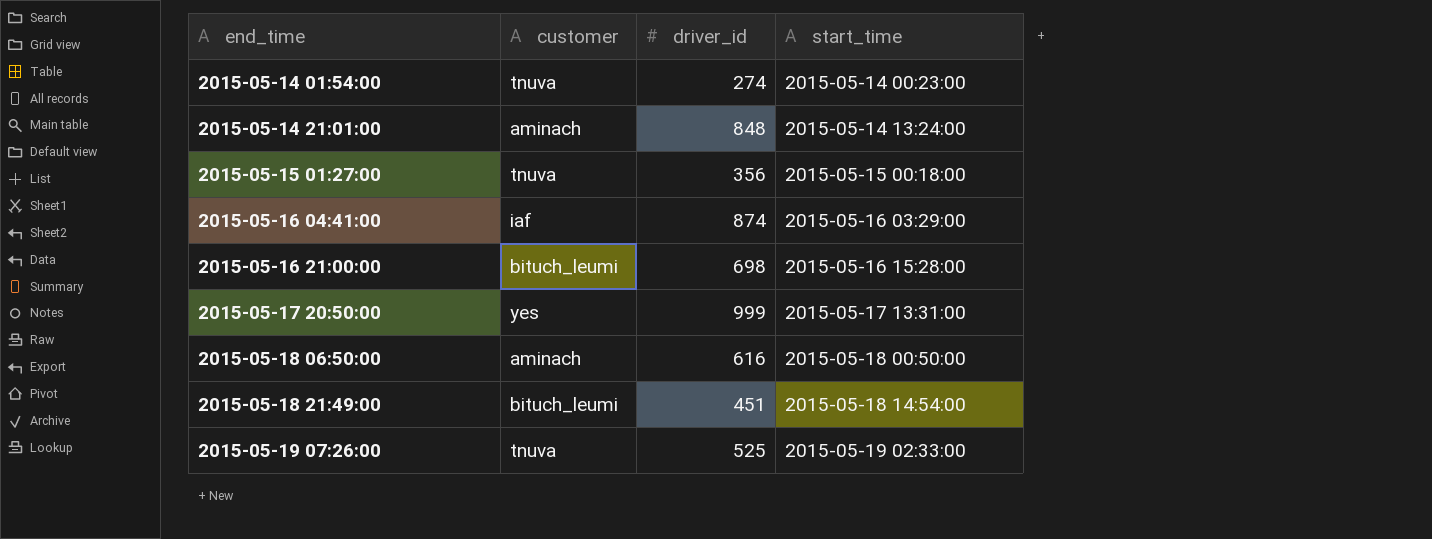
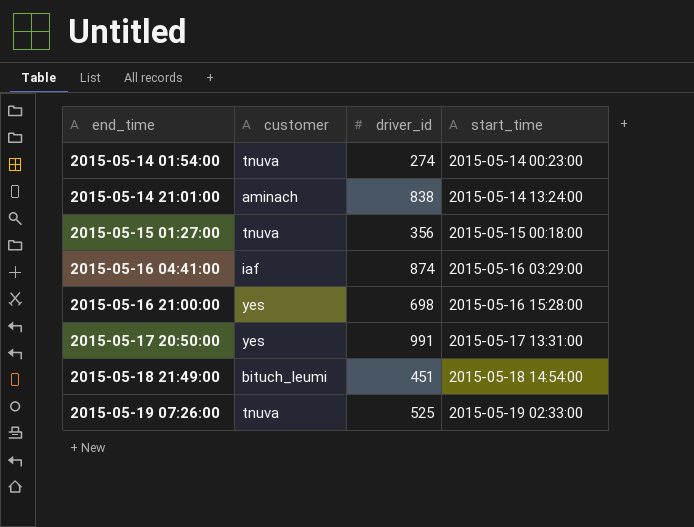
row 2015-05-18 06:50:00: aminach | 616 | 2015-05-18 00:50:00 -> none
2015-05-14 21:01:00 | driver_id: 848 -> 838
2015-05-16 21:00:00 | customer: bituch_leumi -> yes
2015-05-17 20:50:00 | driver_id: 999 -> 991

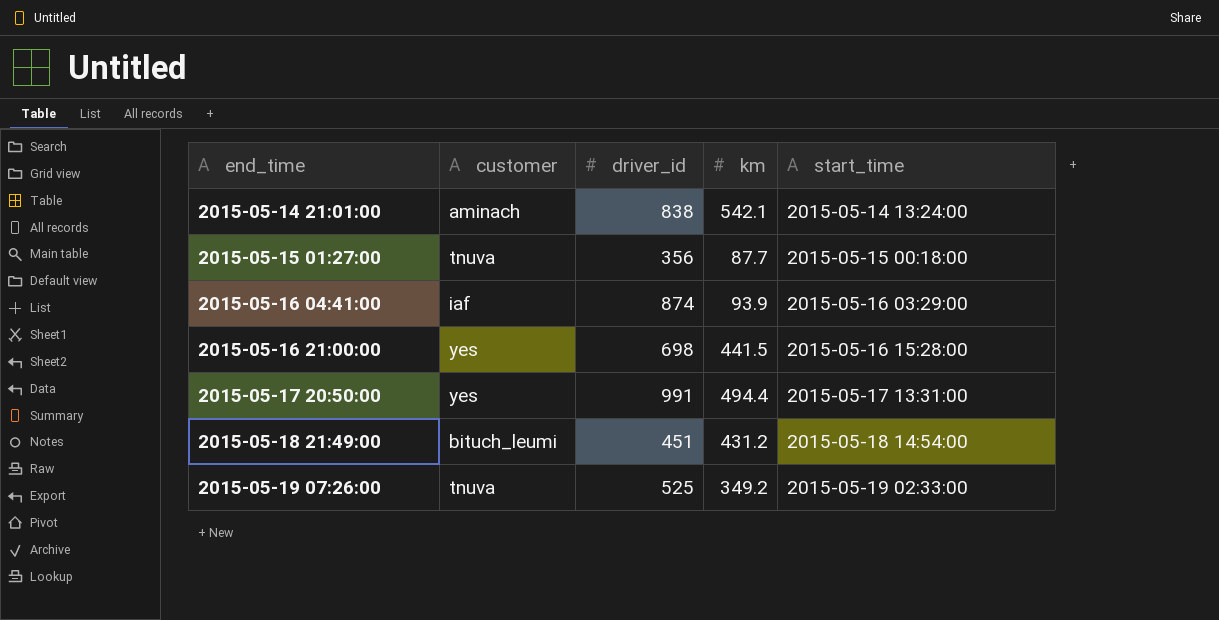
column km | position: none -> 4
row 2015-05-14 01:54:00: tnuva | 274 | 2015-05-14 00:23:00 -> none

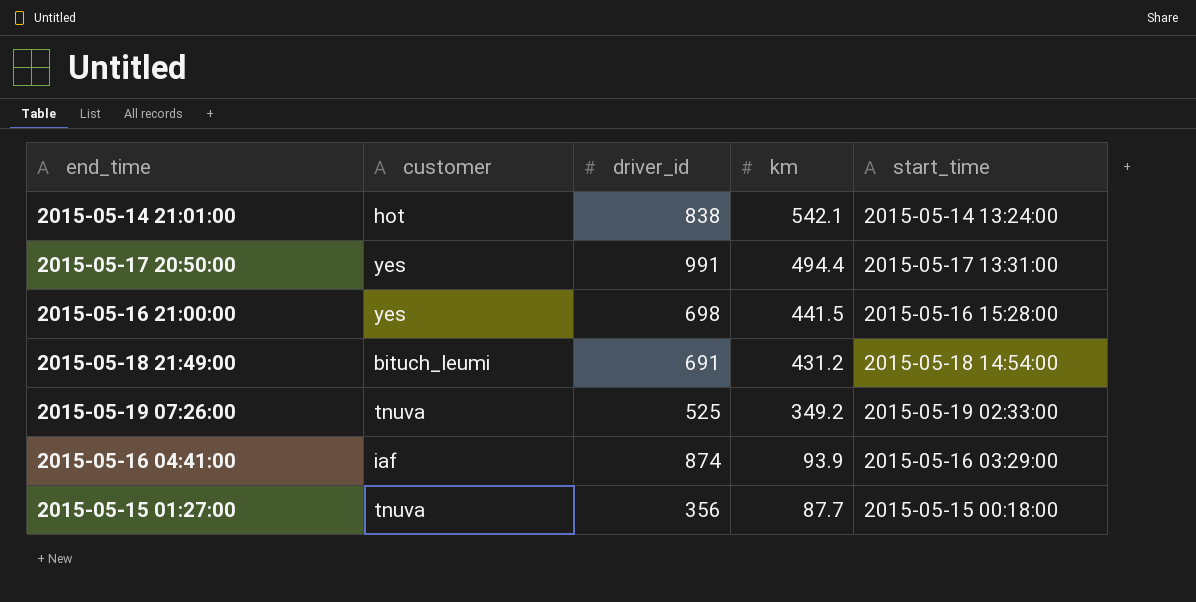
row order: end_time ascending -> km descending
2015-05-14 21:01:00 | customer: aminach -> hot
2015-05-18 21:49:00 | driver_id: 451 -> 691

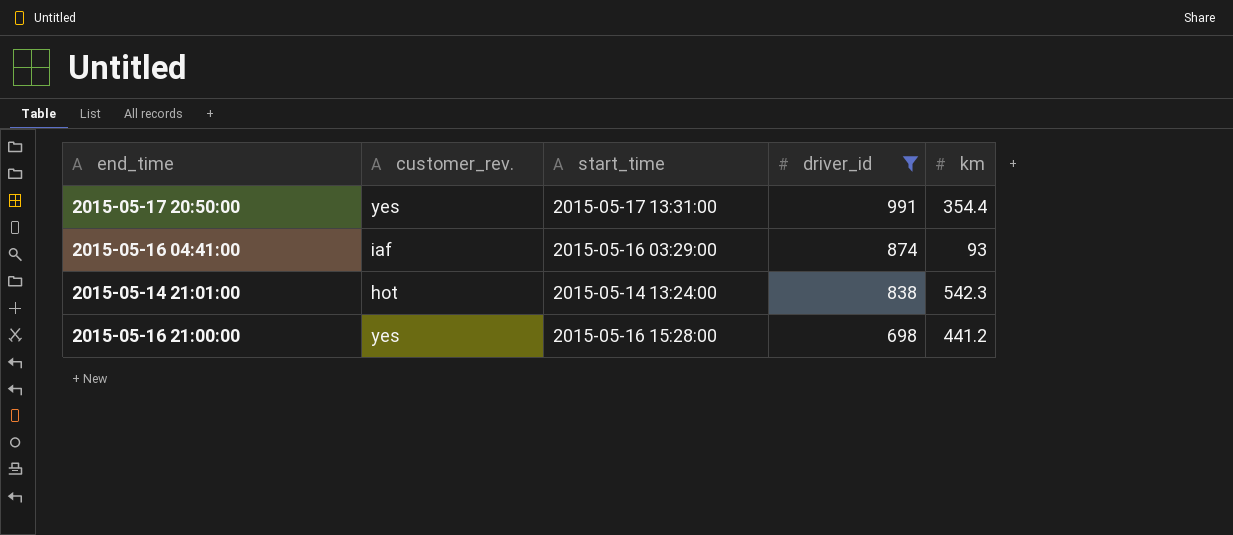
filter: none -> driver_id >= 698
row order: km descending -> driver_id descending
column name: customer -> customer_rev.
column start_time | position: 5 -> 3
2015-05-17 20:50:00 | km: 494.4 -> 354.4
2015-05-16 04:41:00 | km: 93.9 -> 93
2015-05-14 21:01:00 | km: 542.1 -> 542.3
2015-05-16 21:00:00 | km: 441.5 -> 441.2

